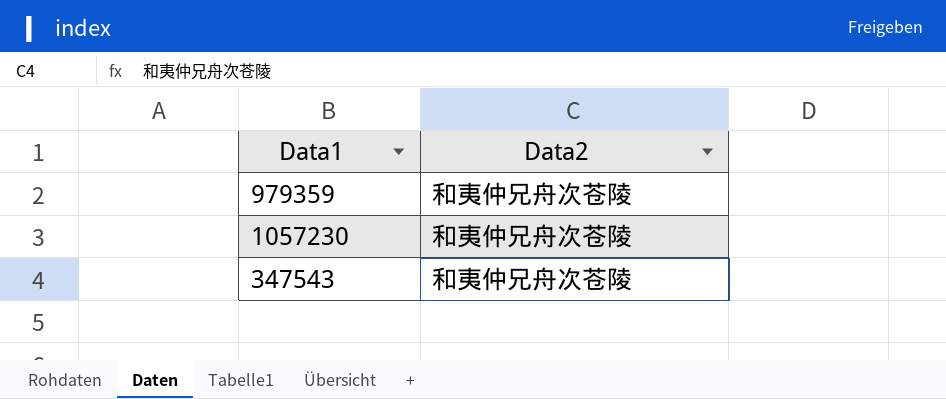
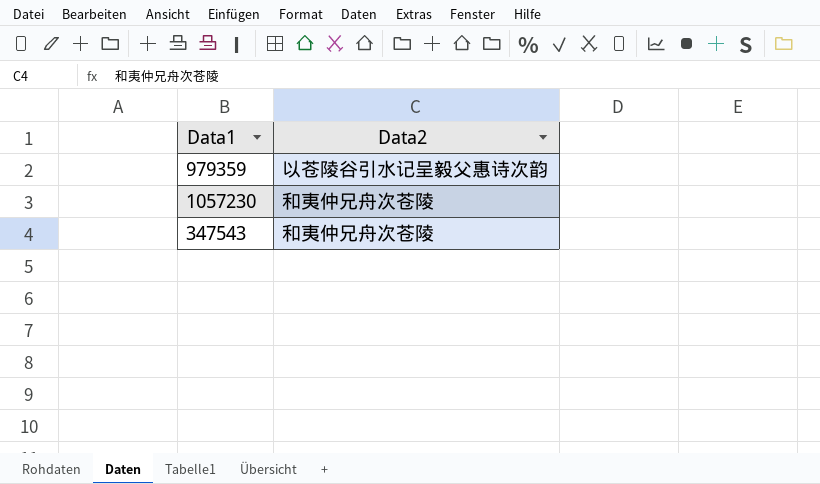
979359 | Data2: 和夷仲兄舟次苍陵 -> 以苍陵谷引水记呈毅父惠诗次韵

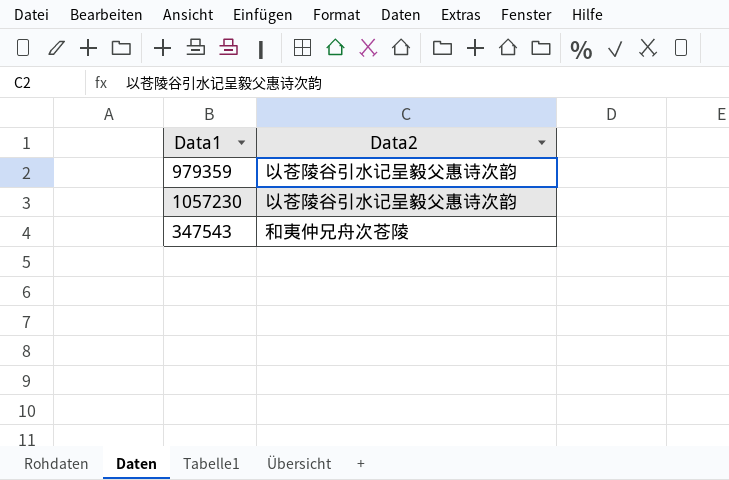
1057230 | Data2: 和夷仲兄舟次苍陵 -> 以苍陵谷引水记呈毅父惠诗次韵

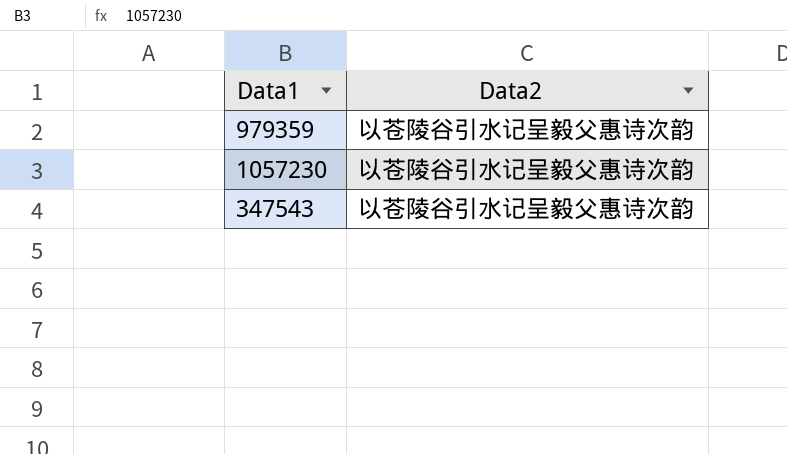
347543 | Data2: 和夷仲兄舟次苍陵 -> 以苍陵谷引水记呈毅父惠诗次韵

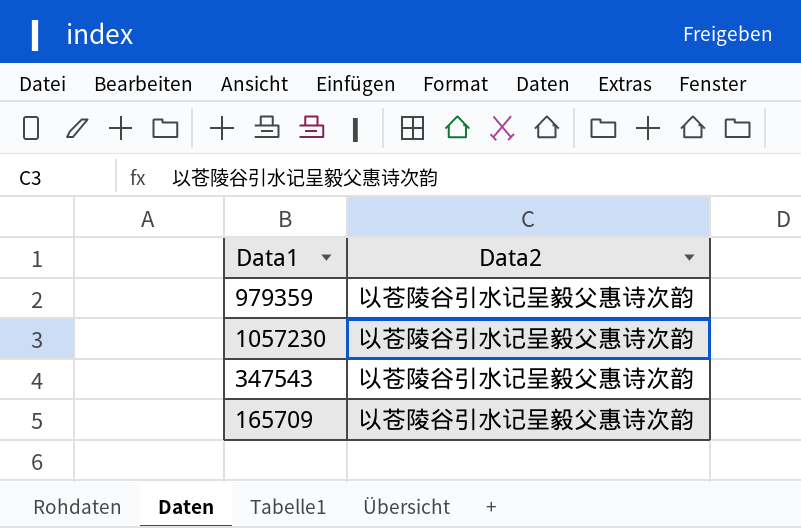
row 165709: none -> 以苍陵谷引水记呈毅父惠诗次韵

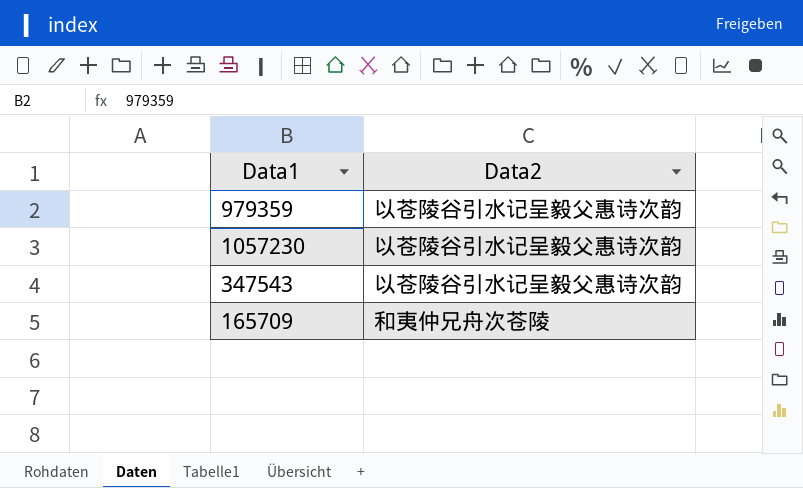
165709 | Data2: 以苍陵谷引水记呈毅父惠诗次韵 -> 和夷仲兄舟次苍陵

